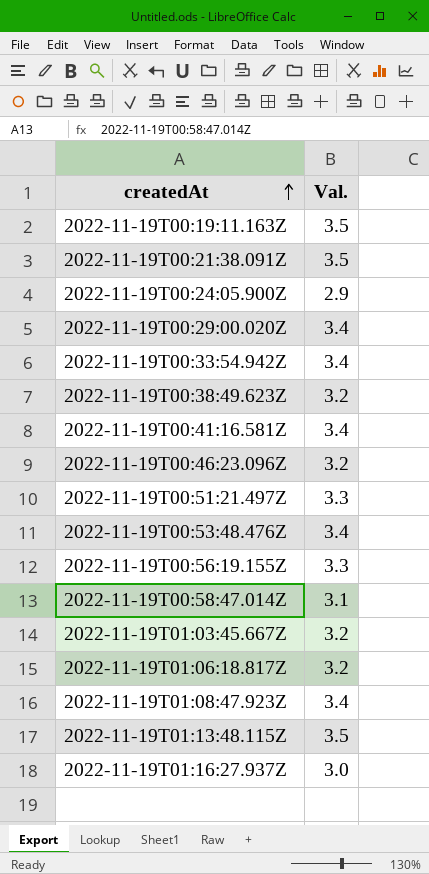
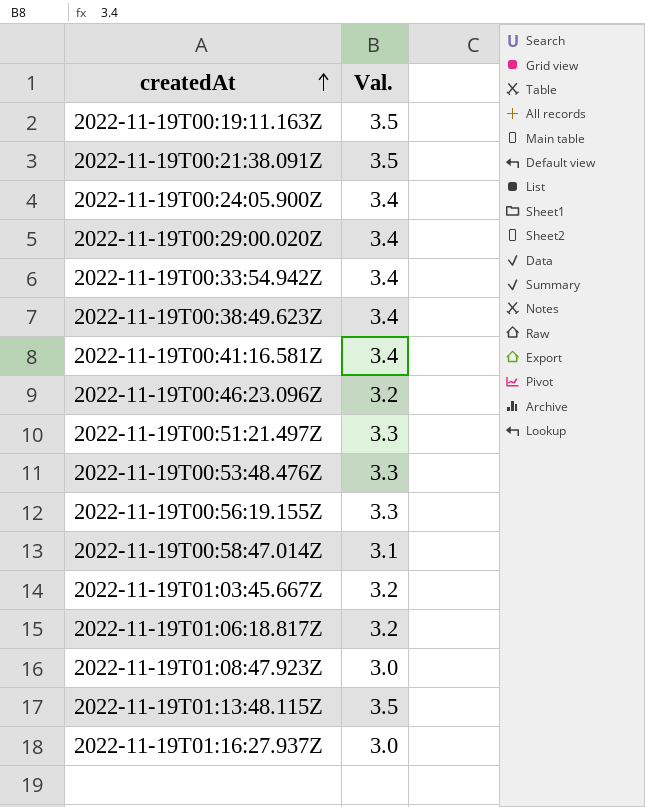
2022-11-19T00:24:05.900Z | Val.: 2.9 -> 3.4
2022-11-19T00:38:49.623Z | Val.: 3.2 -> 3.4
2022-11-19T00:53:48.476Z | Val.: 3.4 -> 3.3
2022-11-19T01:08:47.923Z | Val.: 3.4 -> 3.0

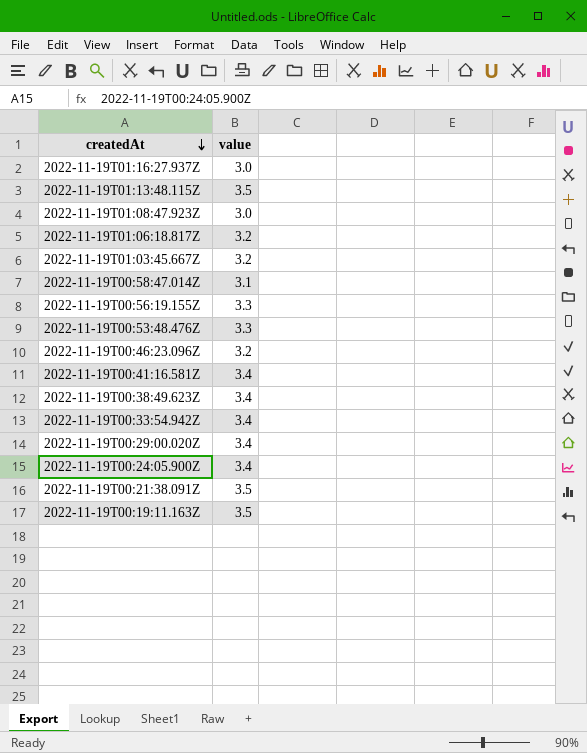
row order: createdAt ascending -> createdAt descending
column name: Val. -> value
row 2022-11-19T00:51:21.497Z: 3.3 -> none

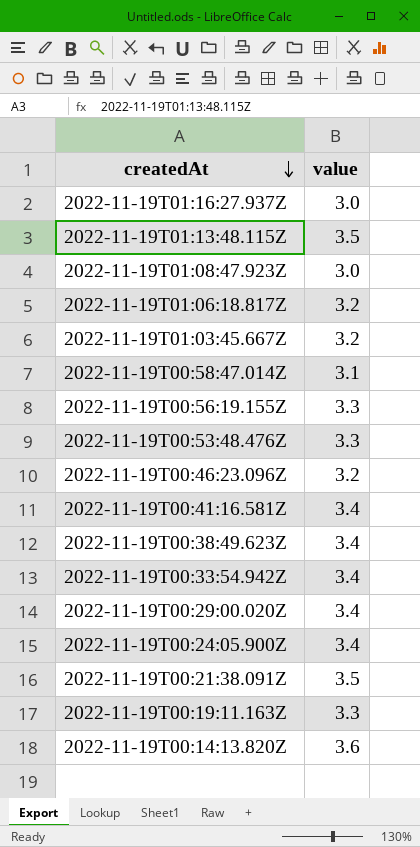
2022-11-19T00:19:11.163Z | value: 3.5 -> 3.3
row 2022-11-19T00:14:13.820Z: none -> 3.6

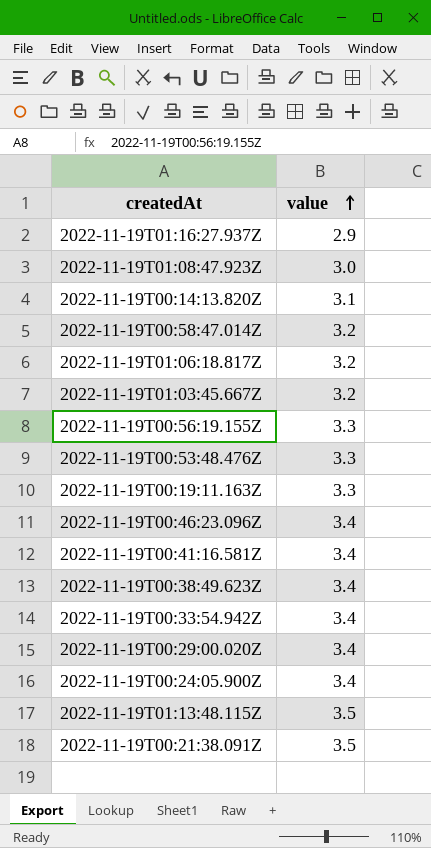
row order: createdAt descending -> value ascending
2022-11-19T01:16:27.937Z | value: 3.0 -> 2.9
2022-11-19T00:14:13.820Z | value: 3.6 -> 3.1
2022-11-19T00:58:47.014Z | value: 3.1 -> 3.2
2022-11-19T00:46:23.096Z | value: 3.2 -> 3.4

